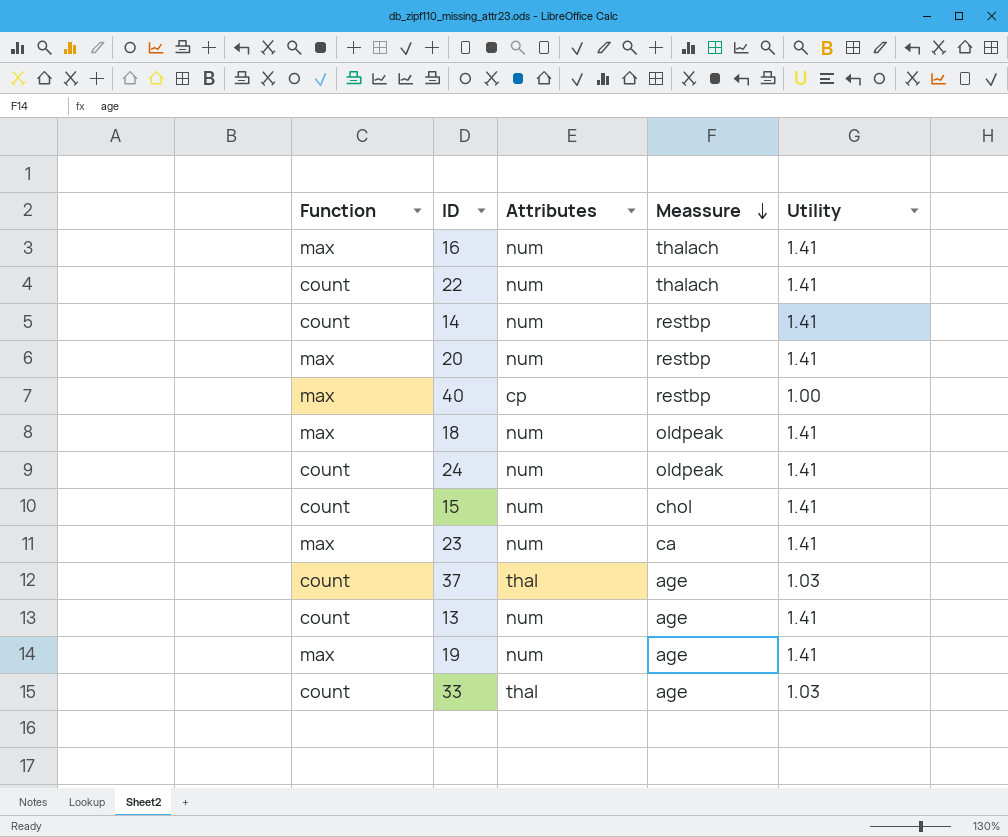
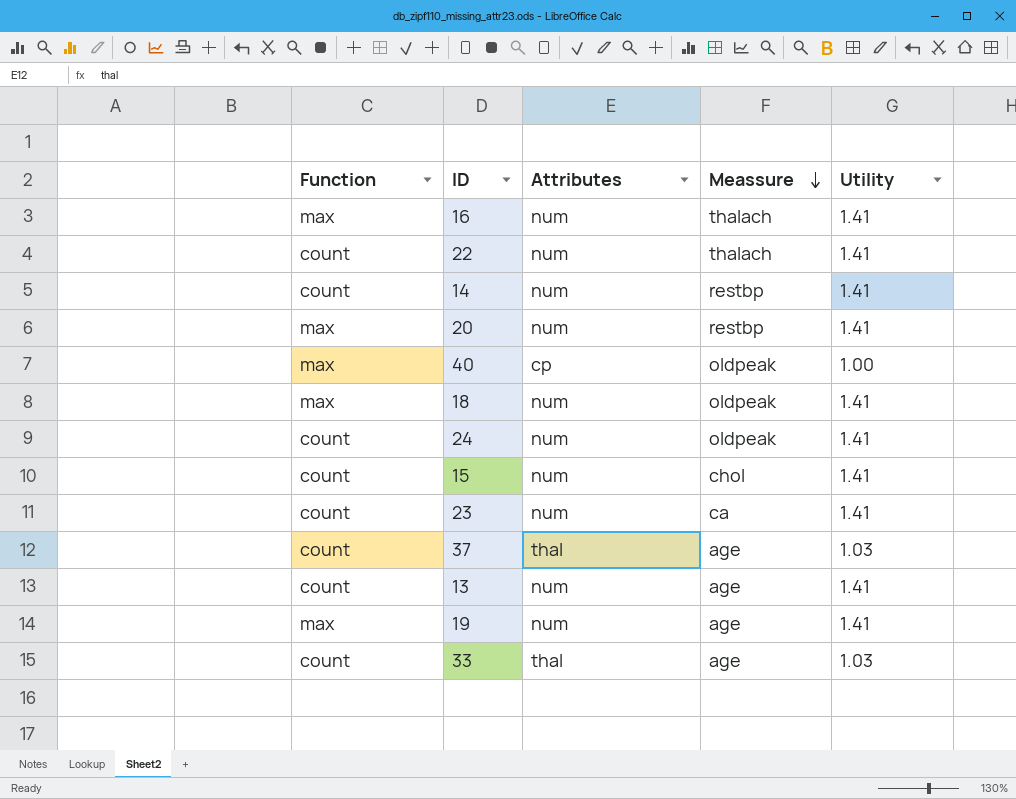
40 | Meassure: restbp -> oldpeak
23 | Function: max -> count

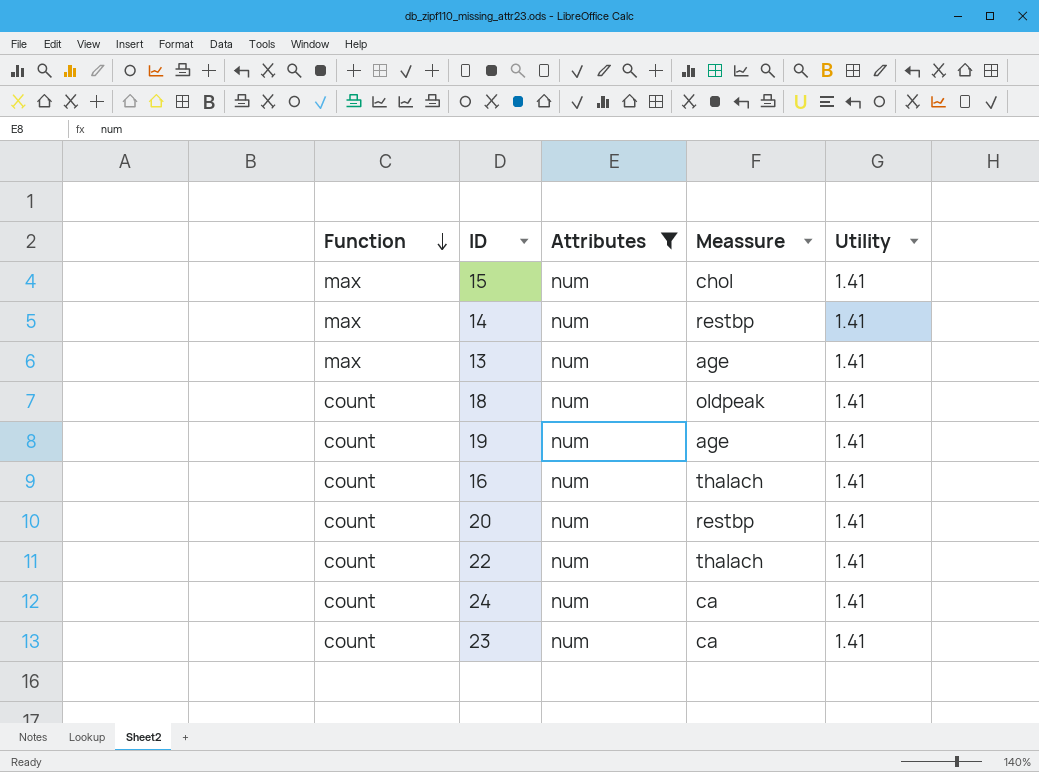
filter: none -> Attributes = num
row order: Meassure descending -> Function descending
15 | Function: count -> max
14 | Function: count -> max
13 | Function: count -> max
18 | Function: max -> count
19 | Function: max -> count
16 | Function: max -> count
20 | Function: max -> count
24 | Meassure: oldpeak -> ca

